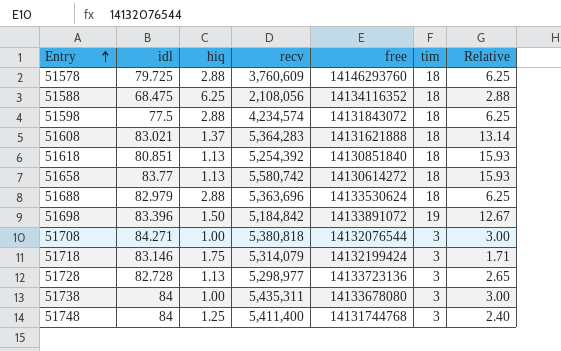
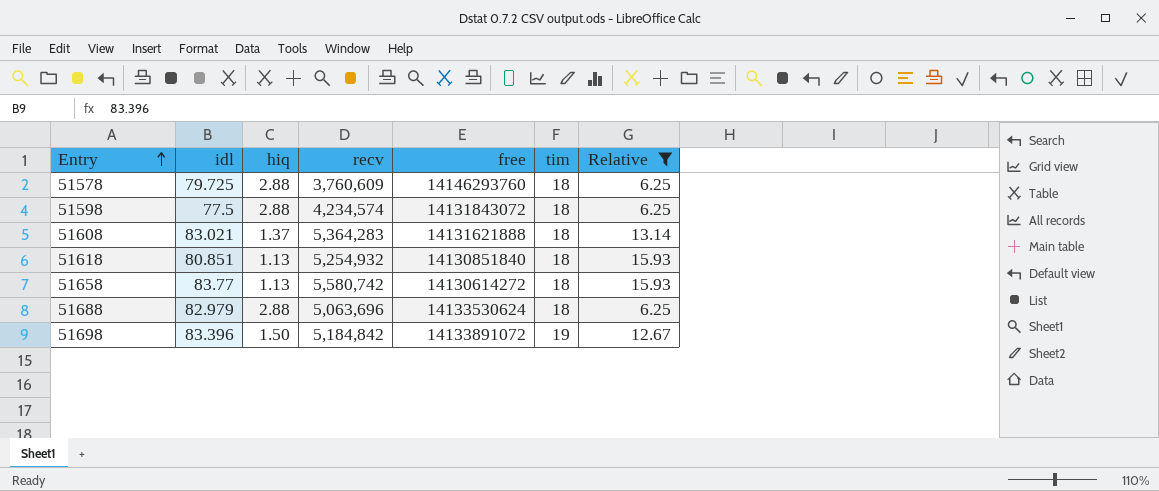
filter: none -> Relative >= 6.25
51618 | recv: 5,254,392 -> 5,254,932
51688 | recv: 5,363,696 -> 5,063,696

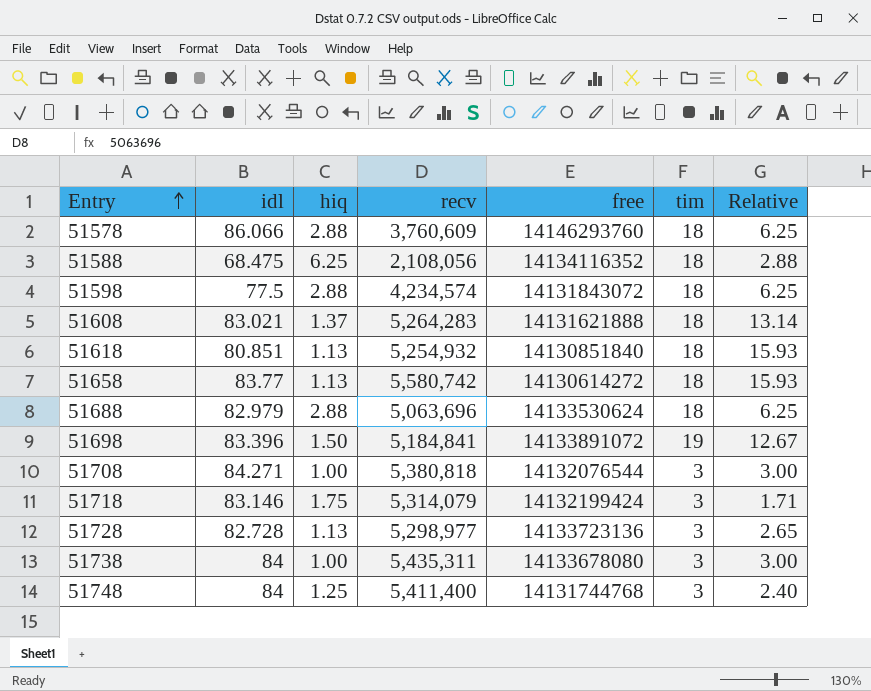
filter: Relative >= 6.25 -> none
51578 | idl: 79.725 -> 86.066
51608 | recv: 5,364,283 -> 5,264,283
51698 | recv: 5,184,842 -> 5,184,841

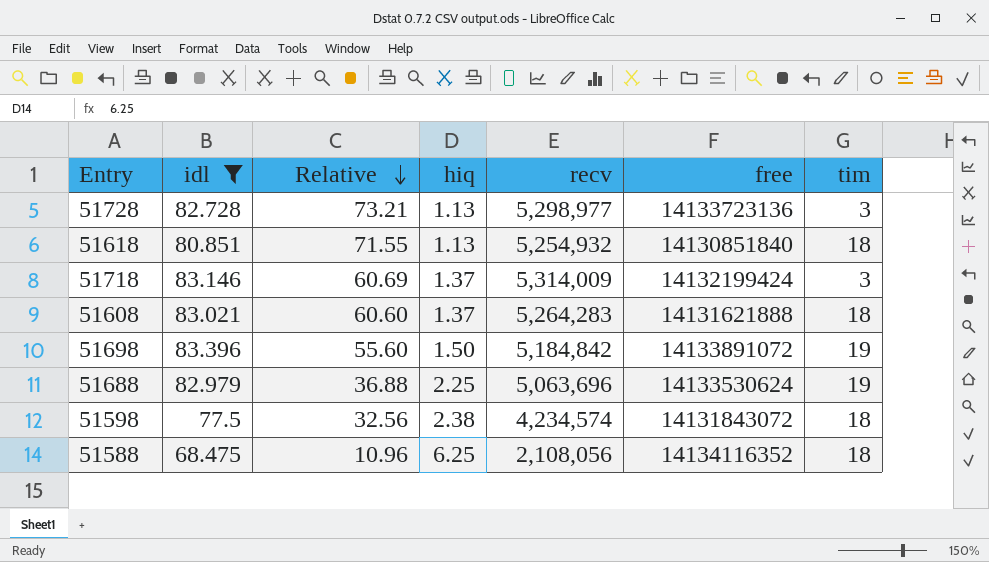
filter: none -> idl <= 83.396
row order: Entry ascending -> Relative descending
column Relative | formula: [tim] / [hiq] -> [idl] / [hiq]
column Relative | position: 7 -> 3
51718 | hiq: 1.75 -> 1.37
51718 | recv: 5,314,079 -> 5,314,009
51698 | recv: 5,184,841 -> 5,184,842
51688 | hiq: 2.88 -> 2.25
51688 | tim: 18 -> 19
51598 | hiq: 2.88 -> 2.38

